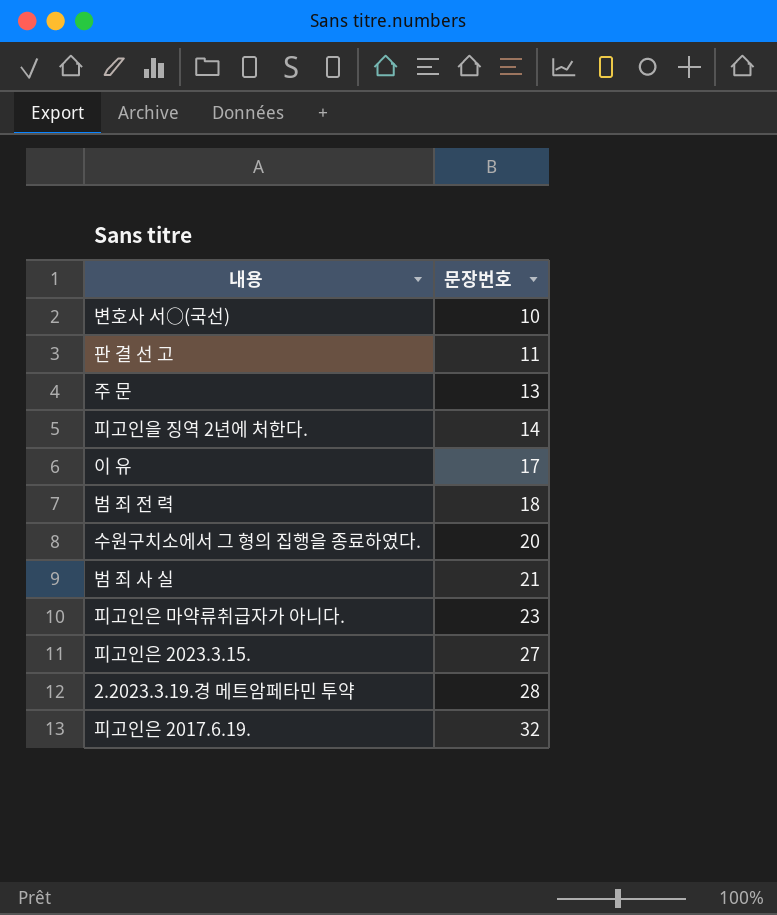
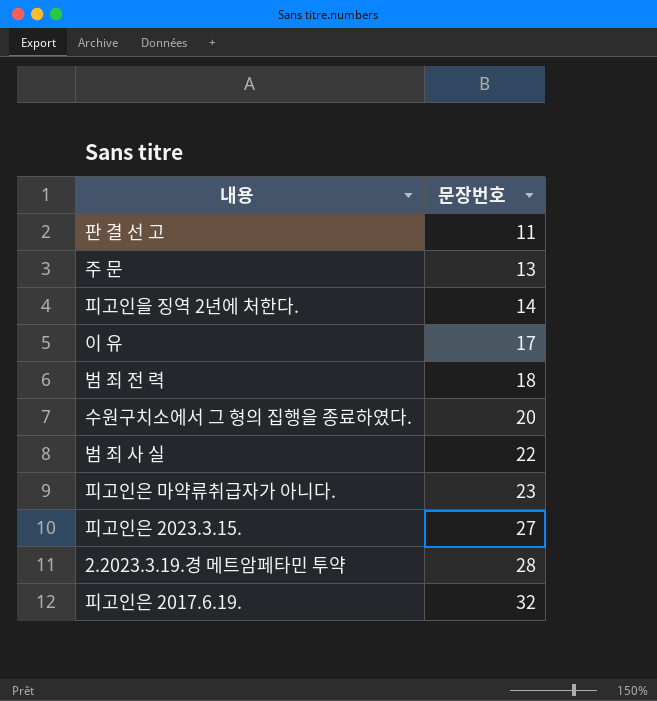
row 변호사 서○(국선): 10 -> none
범 죄 사 실 | 문장번호: 21 -> 22

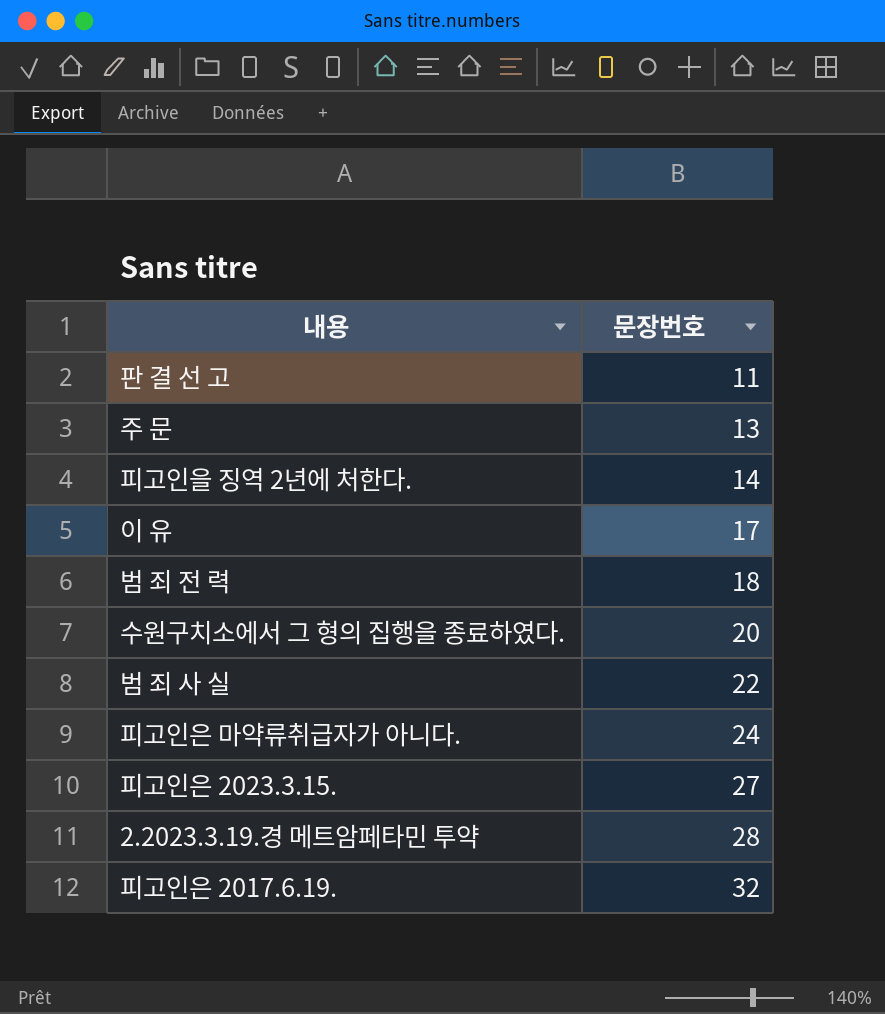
피고인은 마약류취급자가 아니다. | 문장번호: 23 -> 24

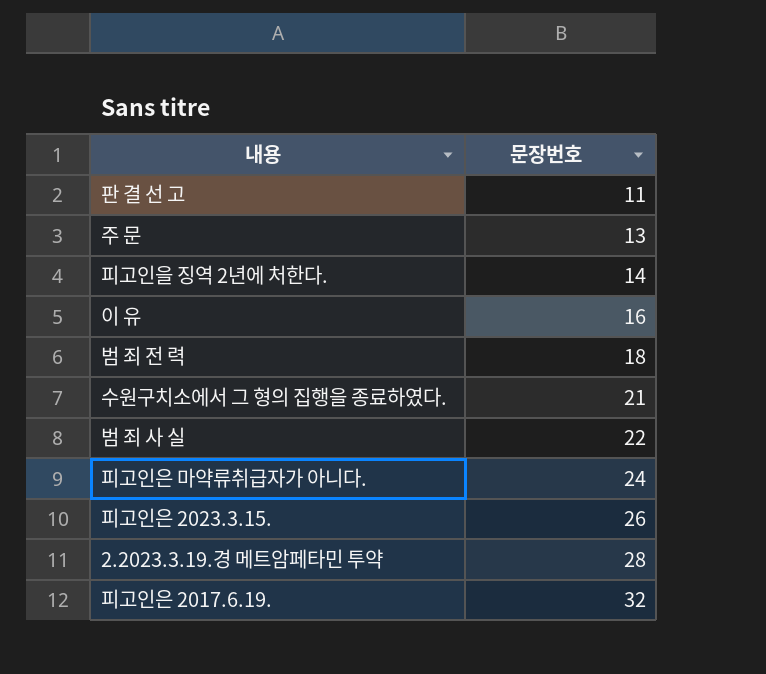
이 유 | 문장번호: 17 -> 16
수원구치소에서 그 형의 집행을 종료하였다. | 문장번호: 20 -> 21
피고인은 2023.3.15. | 문장번호: 27 -> 26

